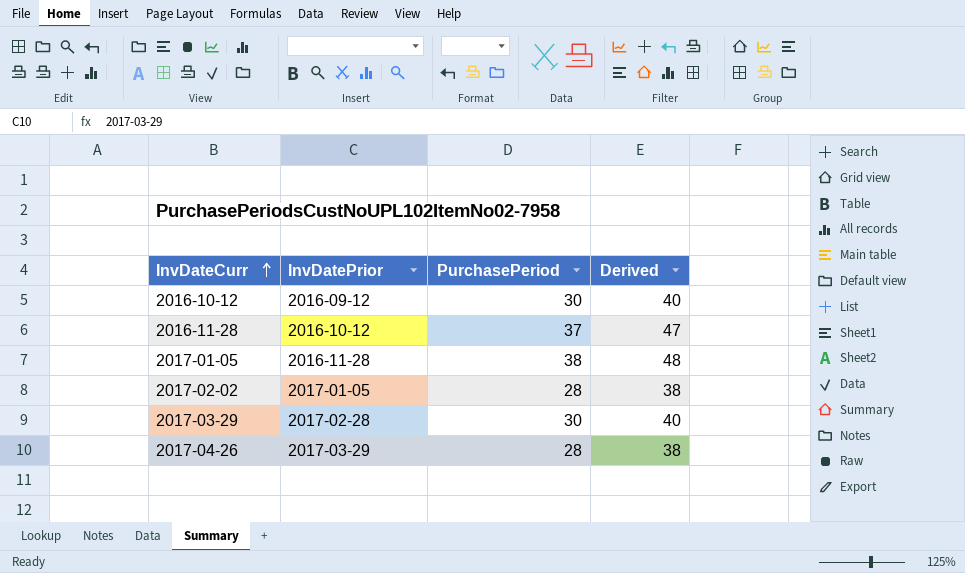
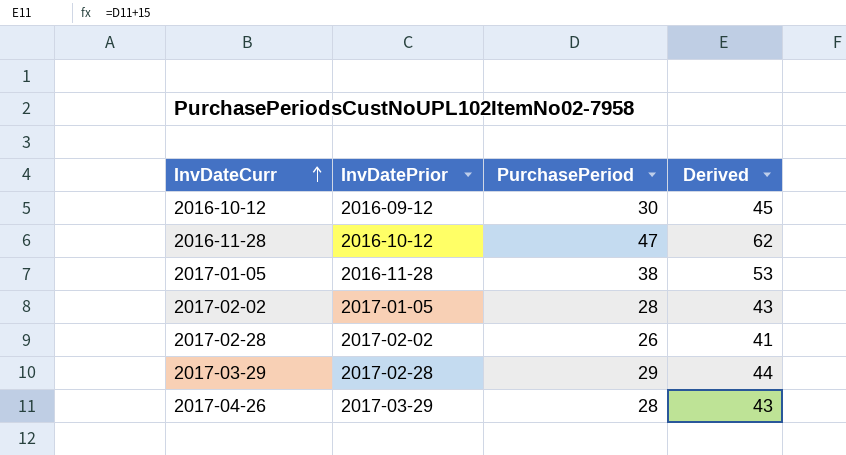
column Derived | formula: [PurchasePeriod] + 10 -> [PurchasePeriod] + 15
2016-11-28 | PurchasePeriod: 37 -> 47
row 2017-02-28: none -> 2017-02-02 | 26 | 41
2017-03-29 | PurchasePeriod: 30 -> 29

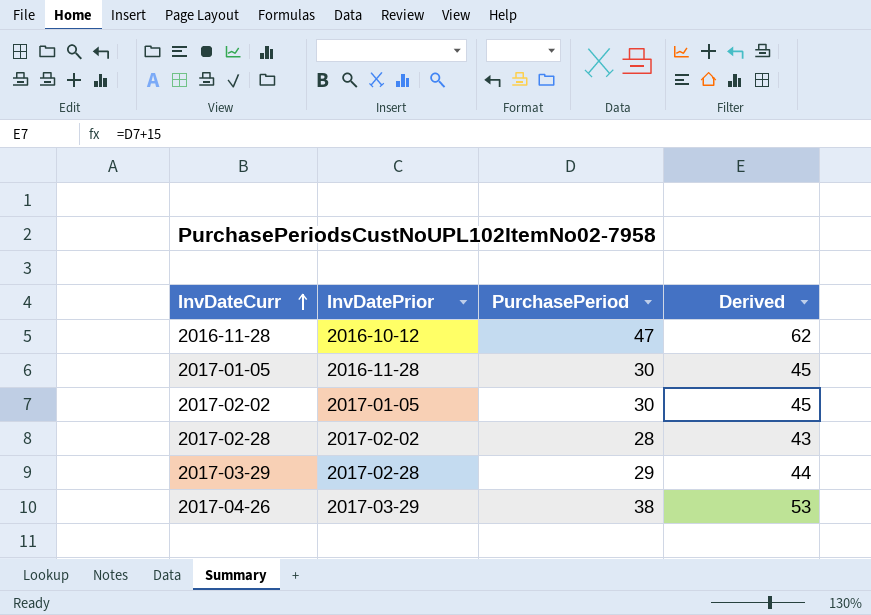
row 2016-10-12: 2016-09-12 | 30 | 45 -> none
2017-01-05 | PurchasePeriod: 38 -> 30
2017-01-05 | Derived: 53 -> 45
2017-02-02 | PurchasePeriod: 28 -> 30
2017-02-02 | Derived: 43 -> 45
2017-02-28 | PurchasePeriod: 26 -> 28
2017-02-28 | Derived: 41 -> 43
2017-04-26 | PurchasePeriod: 28 -> 38
2017-04-26 | Derived: 43 -> 53

